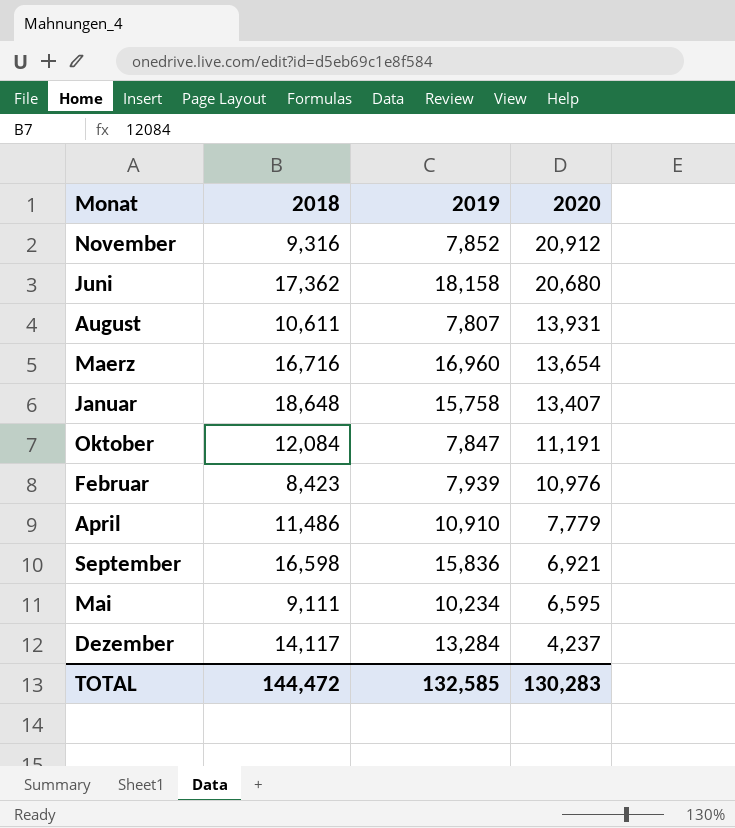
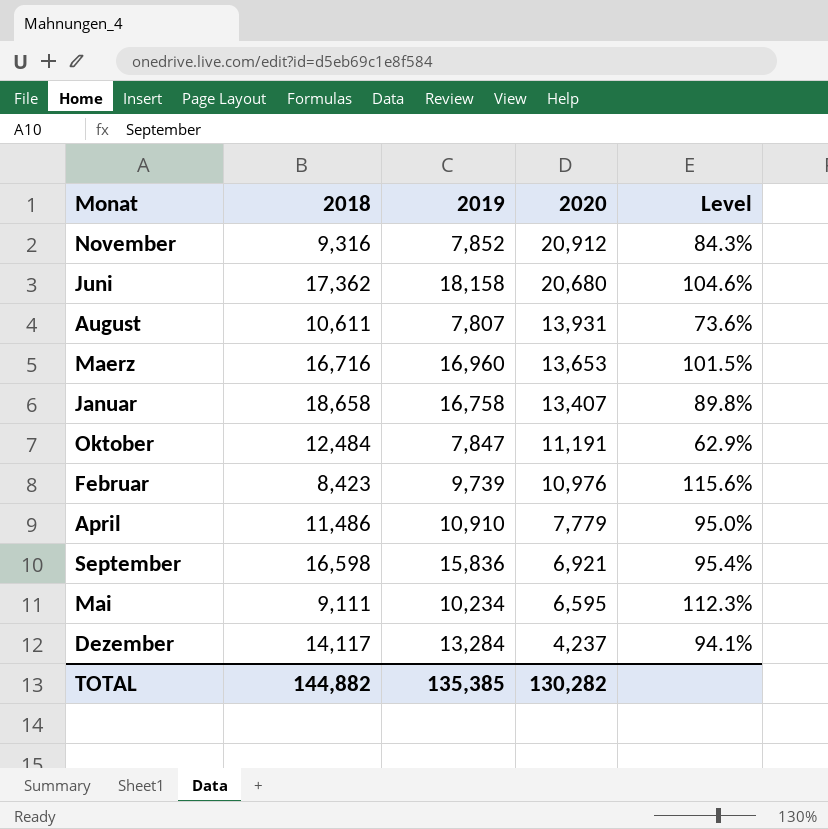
column Level | formula: none -> [2019] / [2018]
Maerz | 2020: 13,654 -> 13,653
Januar | 2018: 18,648 -> 18,658
Januar | 2019: 15,758 -> 16,758
Oktober | 2018: 12,084 -> 12,484
Februar | 2019: 7,939 -> 9,739
TOTAL | 2018: 144,472 -> 144,882
TOTAL | 2019: 132,585 -> 135,385
TOTAL | 2020: 130,283 -> 130,282

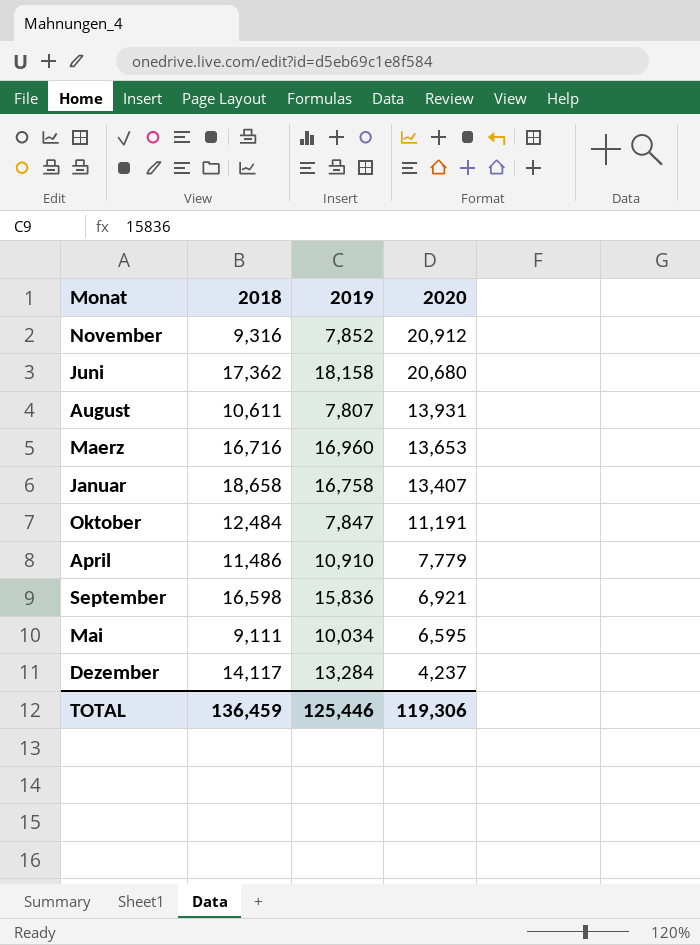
column Level | formula: [2019] / [2018] -> none
row Februar: 8,423 | 9,739 | 10,976 | 115.6% -> none
Mai | 2019: 10,234 -> 10,034
TOTAL | 2018: 144,882 -> 136,459
TOTAL | 2019: 135,385 -> 125,446
TOTAL | 2020: 130,282 -> 119,306

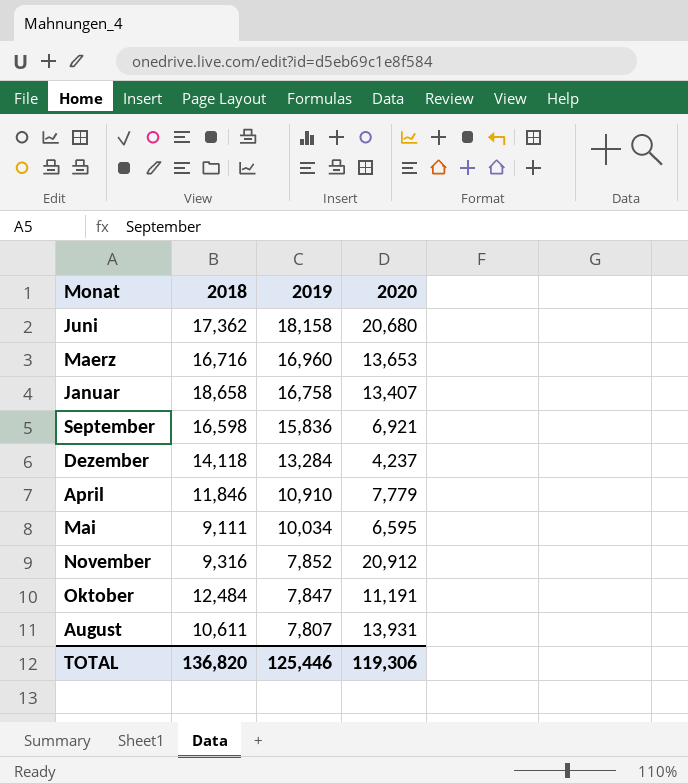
row order: 2020 descending -> 2019 descending
Dezember | 2018: 14,117 -> 14,118
April | 2018: 11,486 -> 11,846
TOTAL | 2018: 136,459 -> 136,820

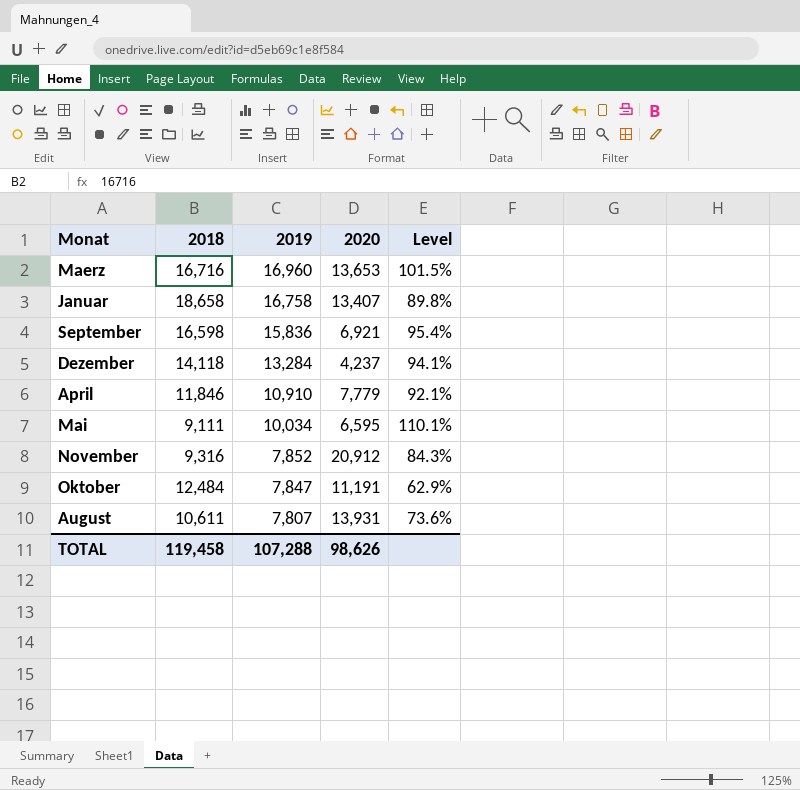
column Level | formula: none -> [2019] / [2018]
row Juni: 17,362 | 18,158 | 20,680 -> none
TOTAL | 2018: 136,820 -> 119,458
TOTAL | 2019: 125,446 -> 107,288
TOTAL | 2020: 119,306 -> 98,626

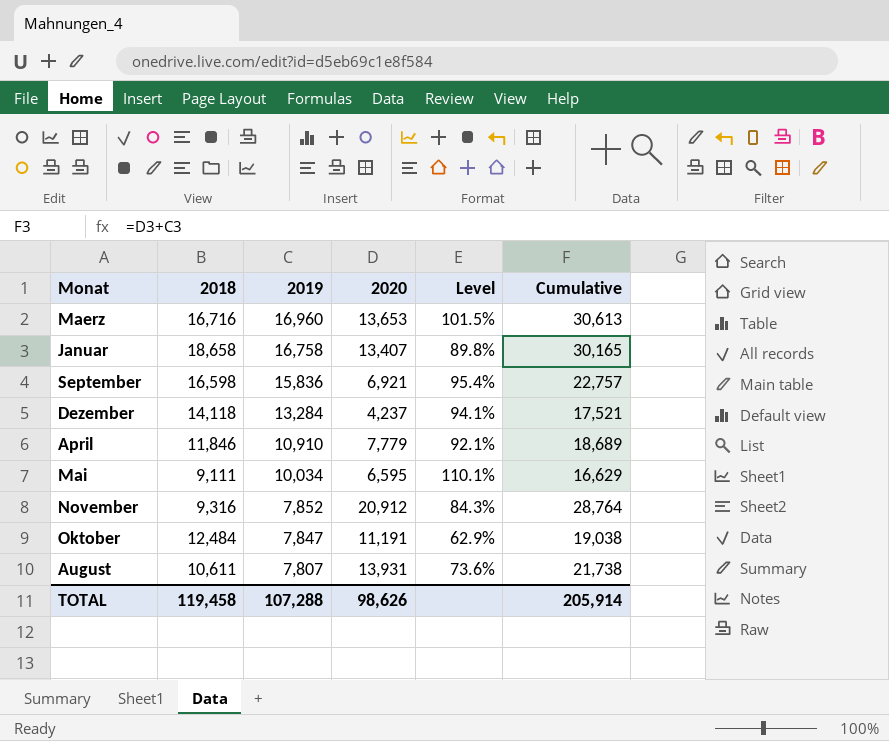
column Cumulative | formula: none -> [2019] + [2020]

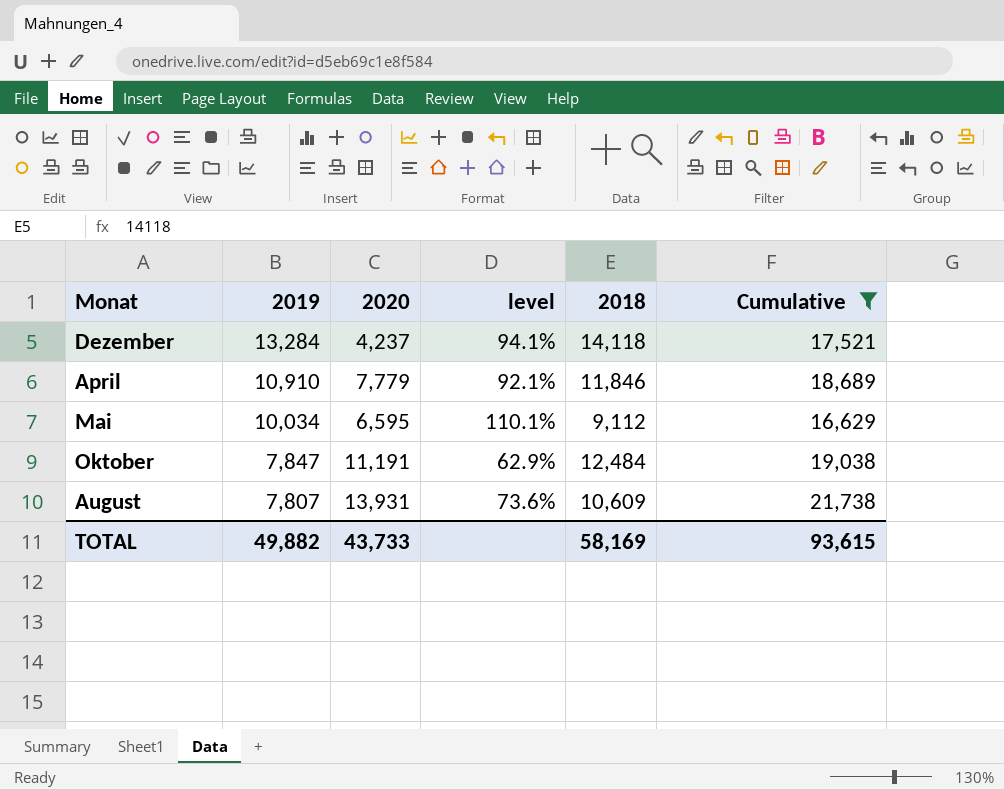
filter: none -> Cumulative <= 21,738
column name: Level -> level
column 2018 | position: 2 -> 5
Mai | 2018: 9,111 -> 9,112
August | 2018: 10,611 -> 10,609
TOTAL | 2019: 107,288 -> 49,882
TOTAL | 2020: 98,626 -> 43,733
TOTAL | 2018: 119,458 -> 58,169
TOTAL | Cumulative: 205,914 -> 93,615

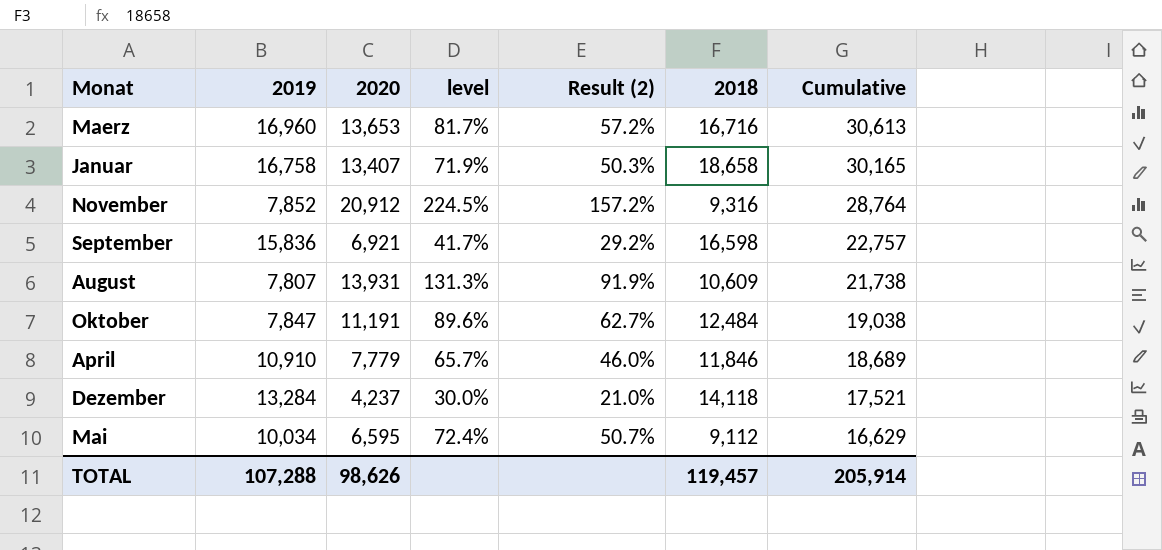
filter: Cumulative <= 21,738 -> none
row order: 2019 descending -> Cumulative descending
column level | formula: [2019] / [2018] -> [2020] / [2018]
column Result (2) | formula: none -> [level] * 0.7
TOTAL | 2019: 49,882 -> 107,288
TOTAL | 2020: 43,733 -> 98,626
TOTAL | 2018: 58,169 -> 119,457
TOTAL | Cumulative: 93,615 -> 205,914

